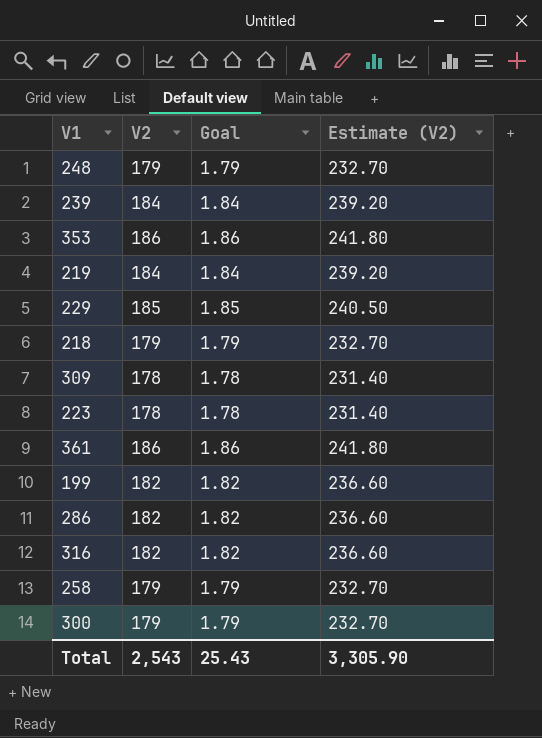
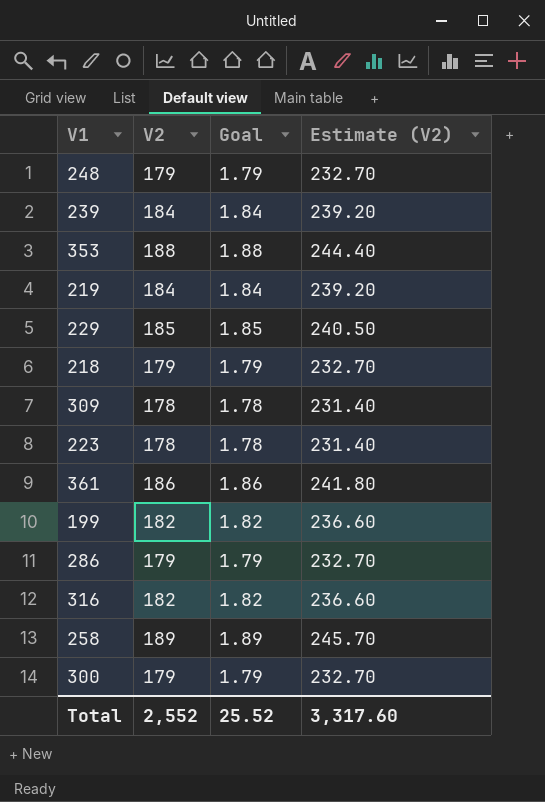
353 | V2: 186 -> 188
353 | Goal: 1.86 -> 1.88
353 | Estimate (V2): 241.80 -> 244.40
286 | V2: 182 -> 179
286 | Goal: 1.82 -> 1.79
286 | Estimate (V2): 236.60 -> 232.70
258 | V2: 179 -> 189
258 | Goal: 1.79 -> 1.89
258 | Estimate (V2): 232.70 -> 245.70
Total | V2: 2,543 -> 2,552
Total | Goal: 25.43 -> 25.52
Total | Estimate (V2): 3,305.90 -> 3,317.60

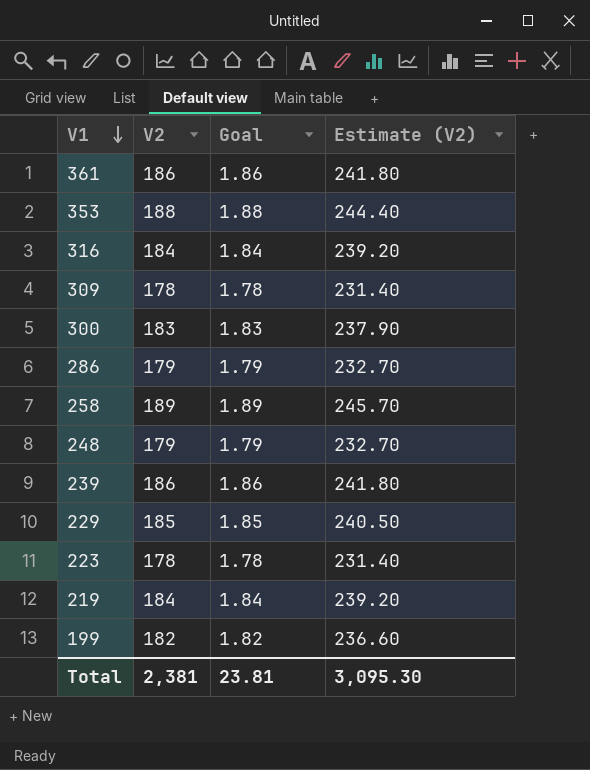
row order: none -> V1 descending
row 218: 179 | 1.79 | 232.70 -> none
316 | V2: 182 -> 184
316 | Goal: 1.82 -> 1.84
316 | Estimate (V2): 236.60 -> 239.20
300 | V2: 179 -> 183
300 | Goal: 1.79 -> 1.83
300 | Estimate (V2): 232.70 -> 237.90
239 | V2: 184 -> 186
239 | Goal: 1.84 -> 1.86
239 | Estimate (V2): 239.20 -> 241.80
Total | V2: 2,552 -> 2,381
Total | Goal: 25.52 -> 23.81
Total | Estimate (V2): 3,317.60 -> 3,095.30

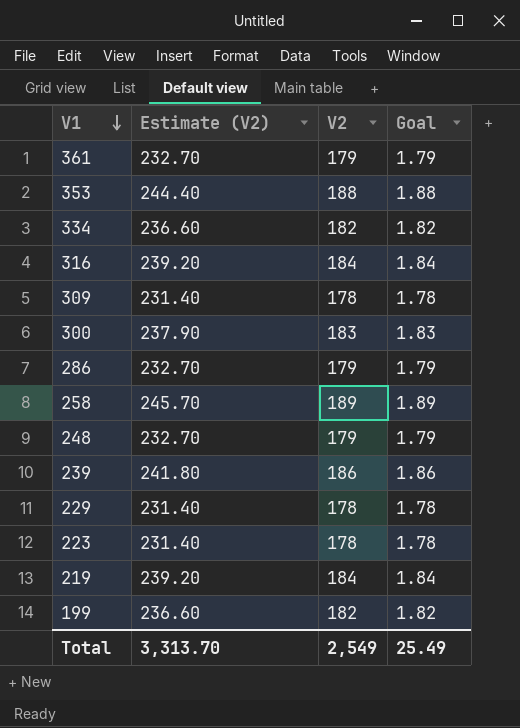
column Estimate (V2) | position: 4 -> 2
361 | Estimate (V2): 241.80 -> 232.70
361 | V2: 186 -> 179
361 | Goal: 1.86 -> 1.79
row 334: none -> 236.60 | 182 | 1.82
229 | Estimate (V2): 240.50 -> 231.40
229 | V2: 185 -> 178
229 | Goal: 1.85 -> 1.78
Total | Estimate (V2): 3,095.30 -> 3,313.70
Total | V2: 2,381 -> 2,549
Total | Goal: 23.81 -> 25.49

